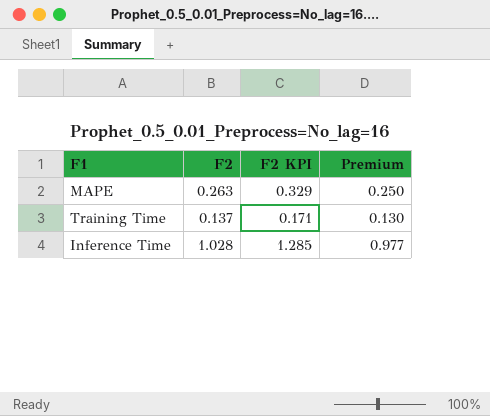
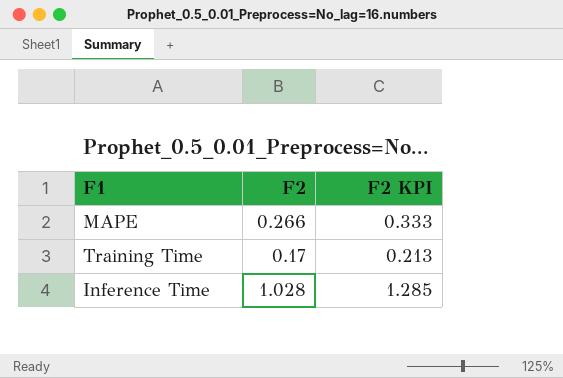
column Premium | formula: [F2] * 0.95 -> none
MAPE | F2: 0.263 -> 0.266
MAPE | F2 KPI: 0.329 -> 0.333
Training Time | F2: 0.137 -> 0.17
Training Time | F2 KPI: 0.171 -> 0.213

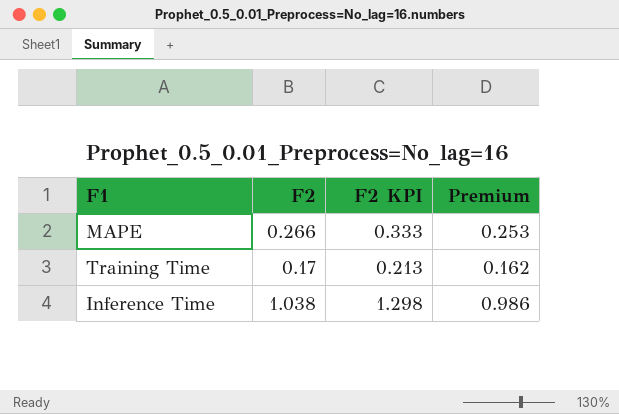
column Premium | formula: none -> [F2] * 0.95
Inference Time | F2: 1.028 -> 1.038
Inference Time | F2 KPI: 1.285 -> 1.298

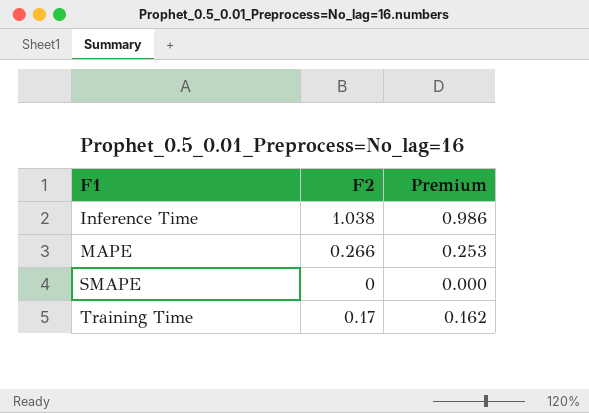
row order: none -> F1 ascending
column F2 KPI | formula: [F2] * 1.25 -> none
row SMAPE: none -> 0 | 0.000

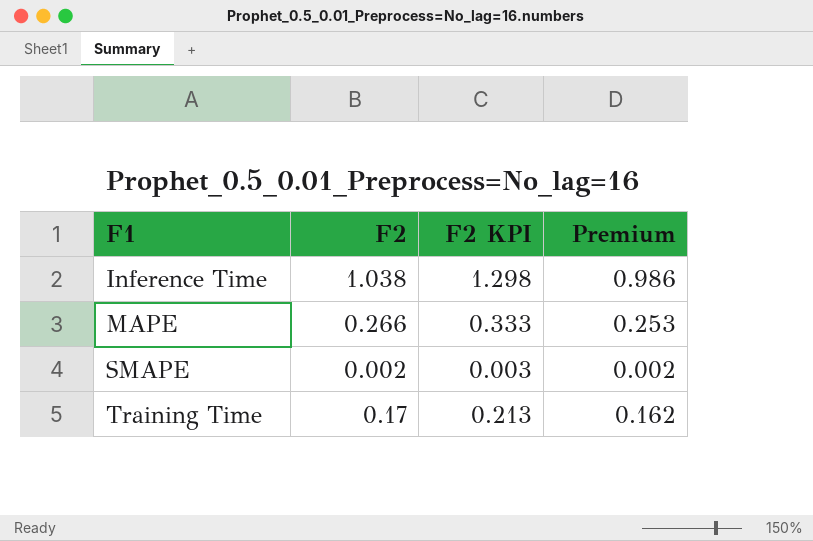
column F2 KPI | formula: none -> [F2] * 1.25
SMAPE | F2: 0 -> 0.002
SMAPE | Premium: 0.000 -> 0.002

